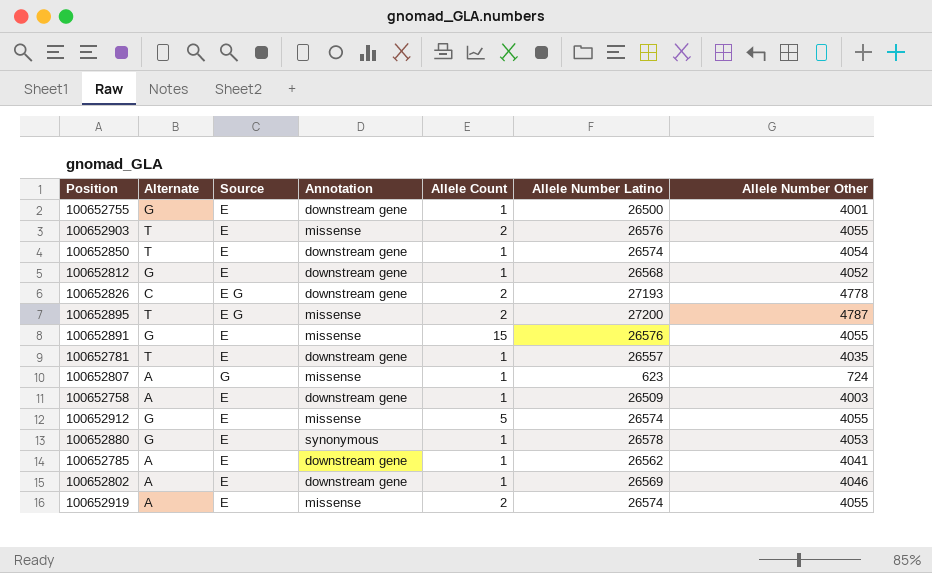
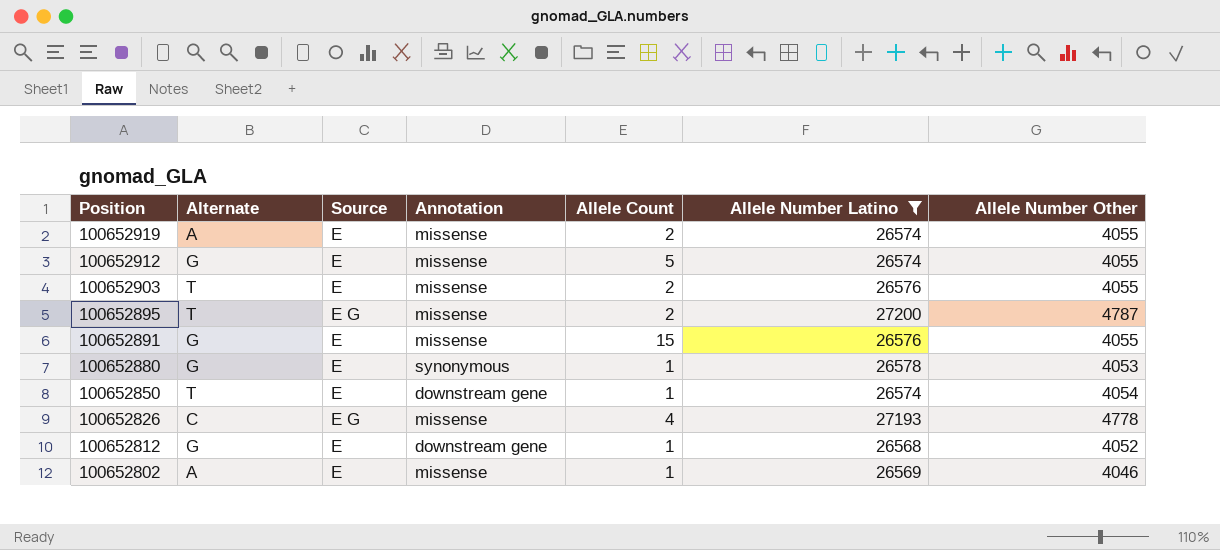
filter: none -> Allele Number Latino >= 26568
row order: none -> Position descending
100652826 | Annotation: downstream gene -> missense
100652826 | Allele Count: 2 -> 4
100652802 | Annotation: downstream gene -> missense

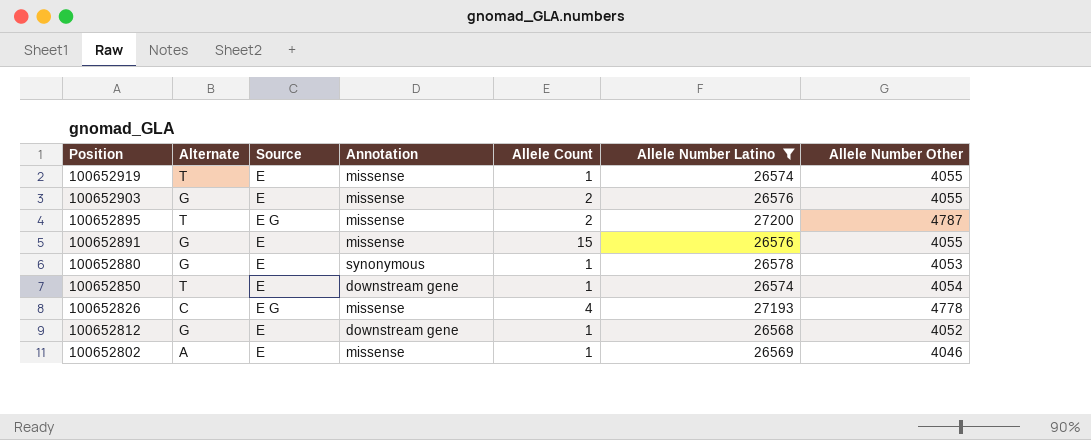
row 100652912: G | E | missense | 5 | 26574 | 4055 -> none
100652919 | Alternate: A -> T
100652919 | Allele Count: 2 -> 1
100652903 | Alternate: T -> G

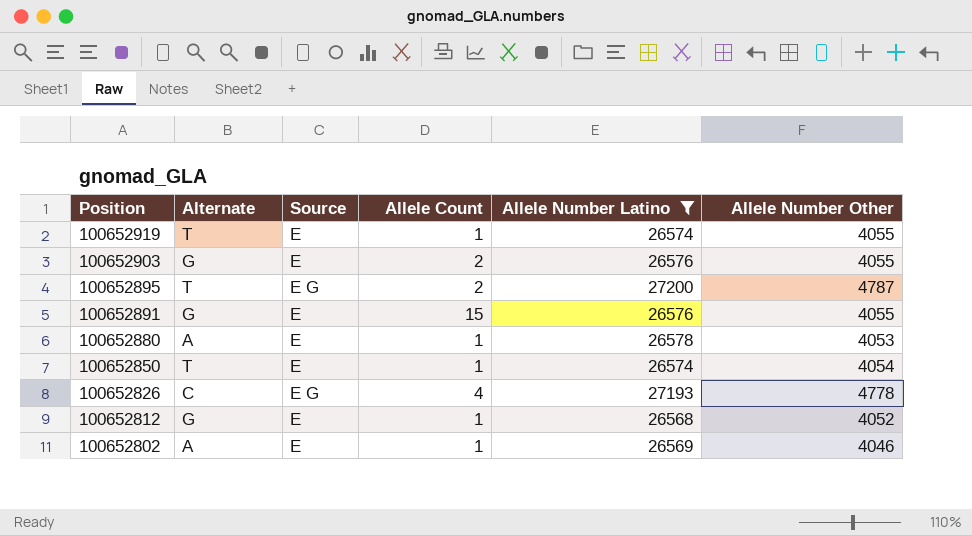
column Annotation | position: 4 -> none
100652880 | Alternate: G -> A

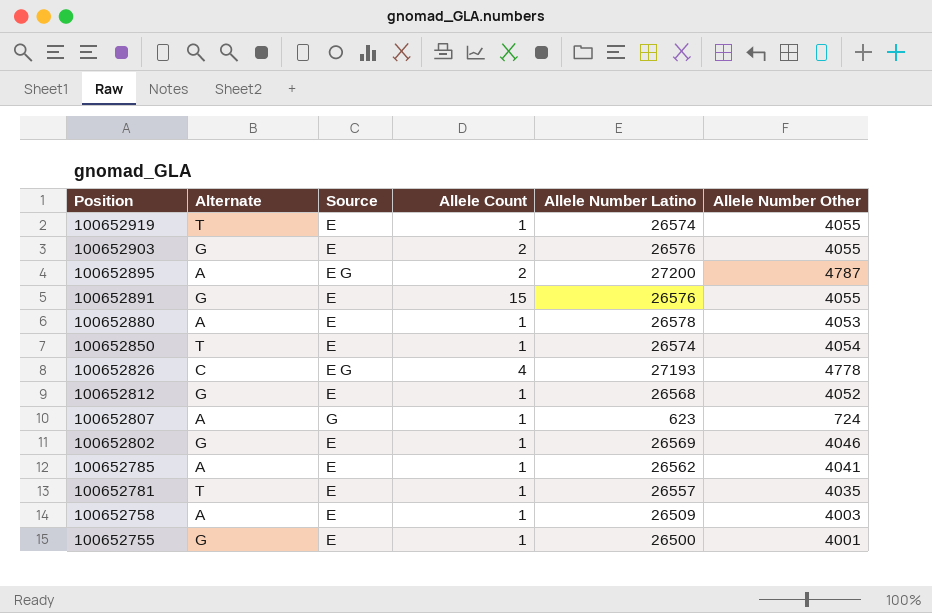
filter: Allele Number Latino >= 26568 -> none
100652895 | Alternate: T -> A
100652802 | Alternate: A -> G

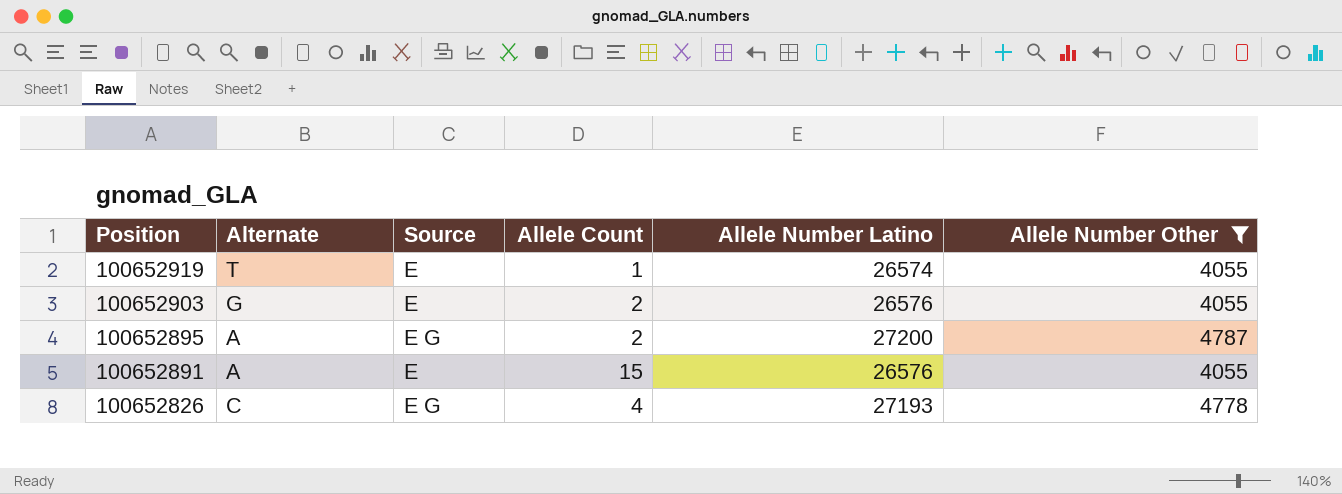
filter: none -> Allele Number Other >= 4055
100652891 | Alternate: G -> A

